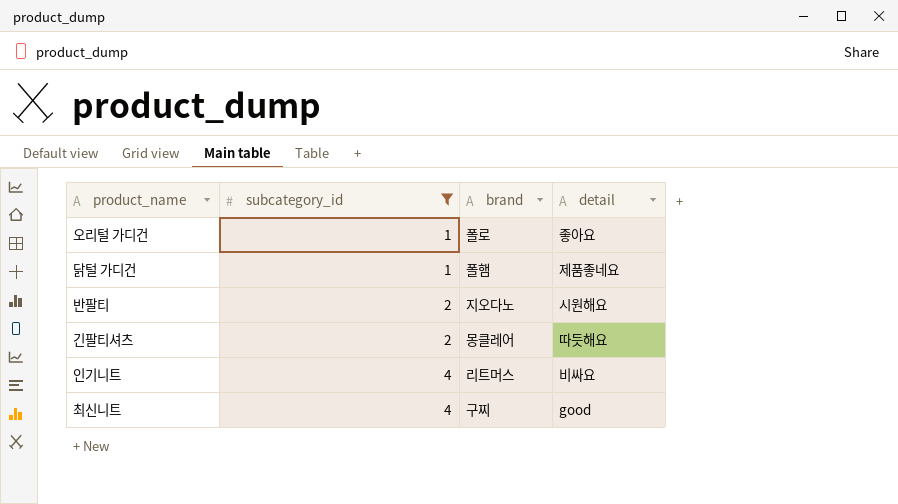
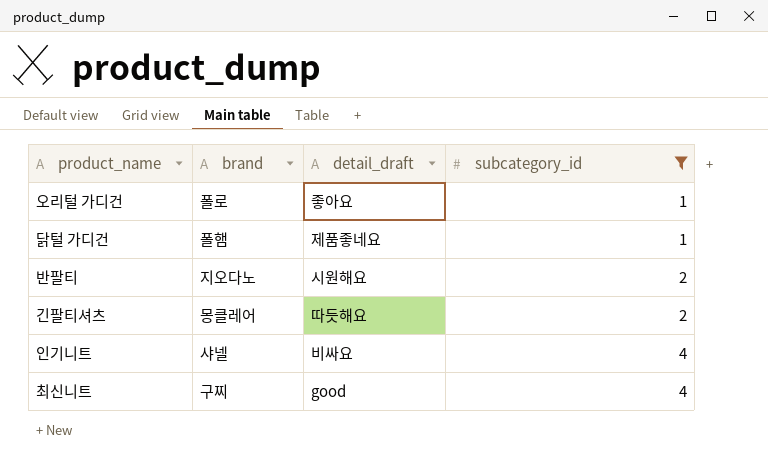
column name: detail -> detail_draft
column subcategory_id | position: 2 -> 4
인기니트 | brand: 리트머스 -> 샤넬

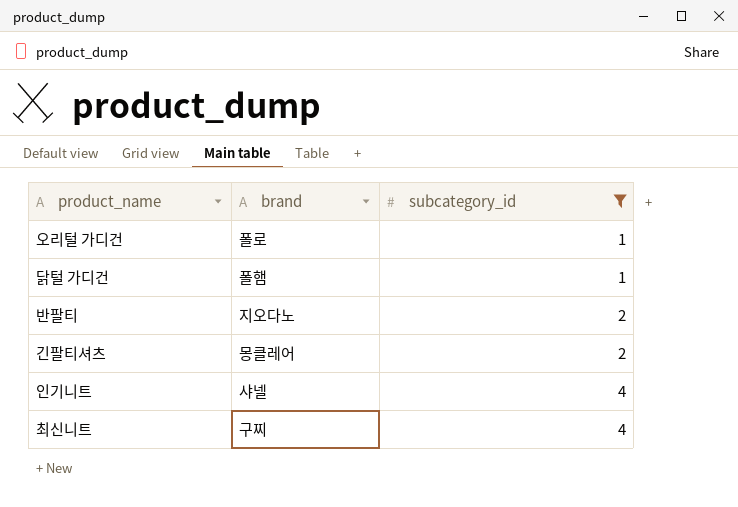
column detail_draft | position: 3 -> none

